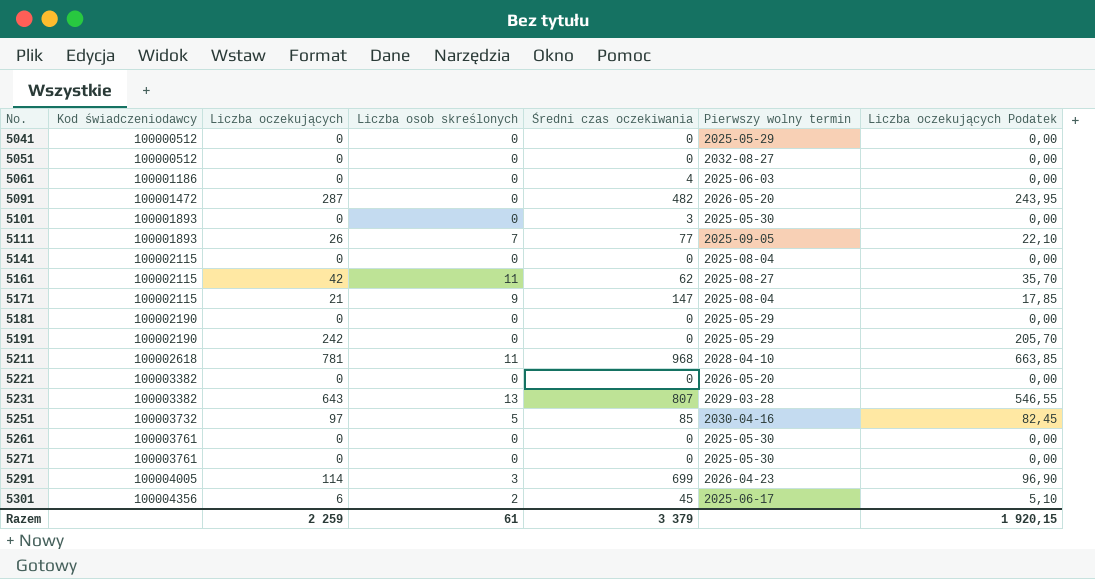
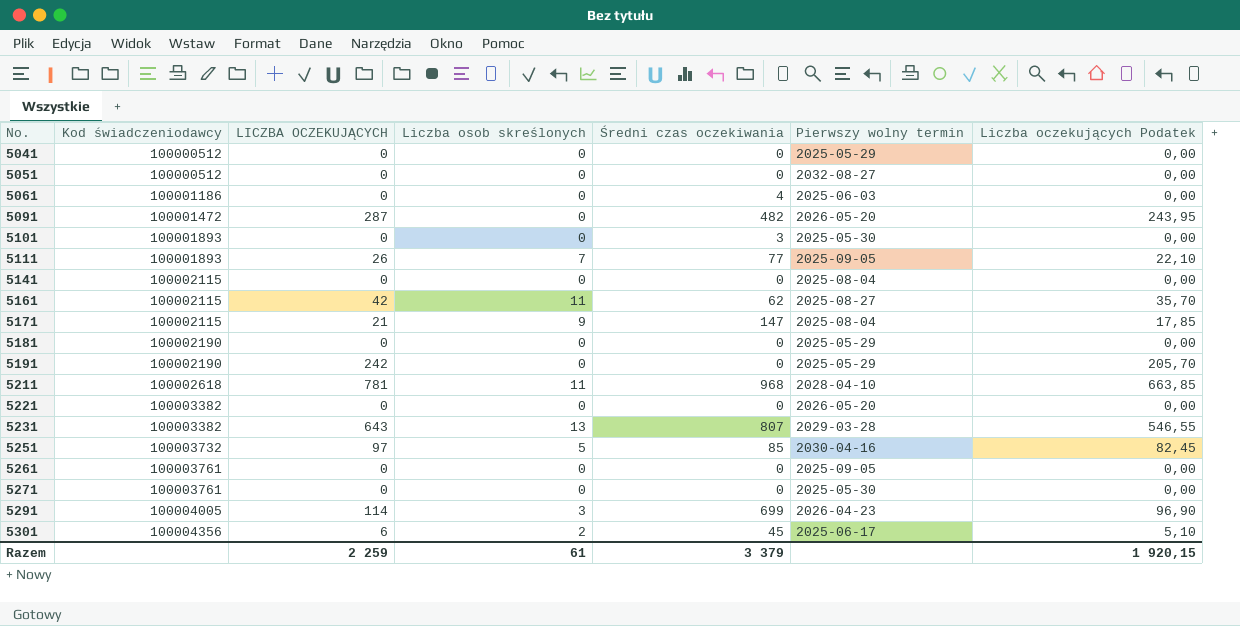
column name: Liczba oczekujących -> LICZBA OCZEKUJĄCYCH
5261 | Pierwszy wolny termin: 2025-05-30 -> 2025-09-05

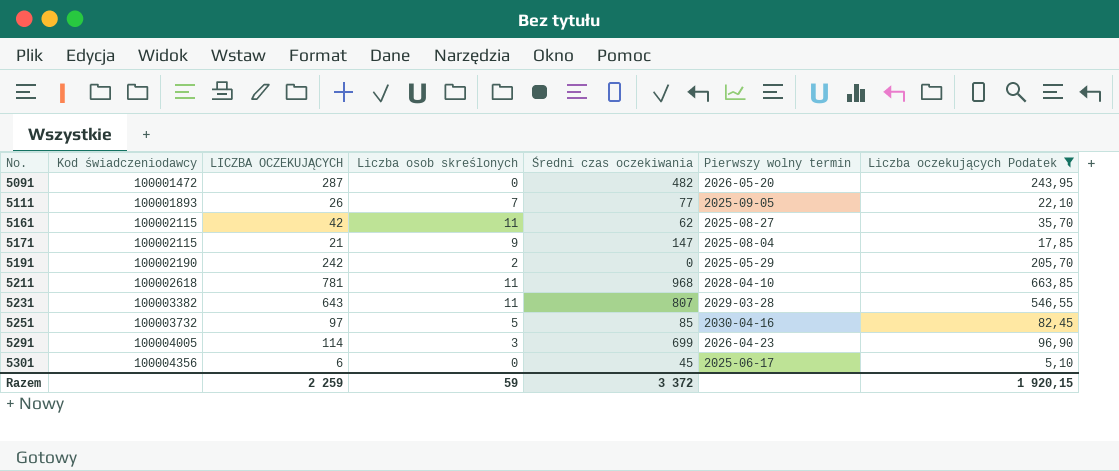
filter: none -> Liczba oczekujących Podatek != 0,00
5191 | Liczba osob skreślonych: 0 -> 2
5231 | Liczba osob skreślonych: 13 -> 11
5301 | Liczba osob skreślonych: 2 -> 0
Razem | Liczba osob skreślonych: 61 -> 59
Razem | Średni czas oczekiwania: 3 379 -> 3 372

